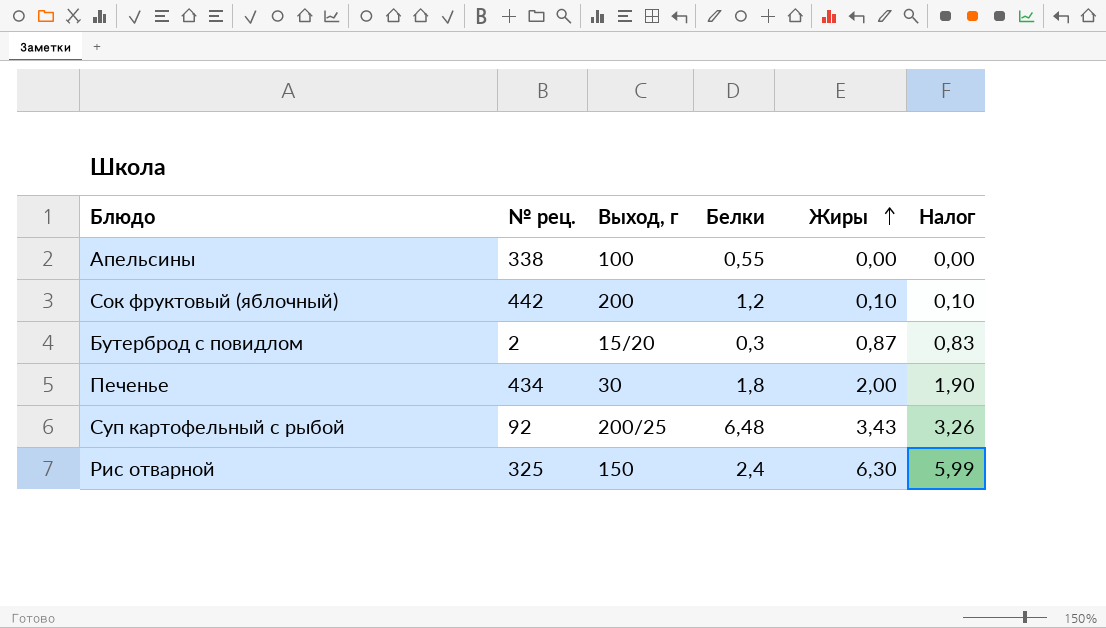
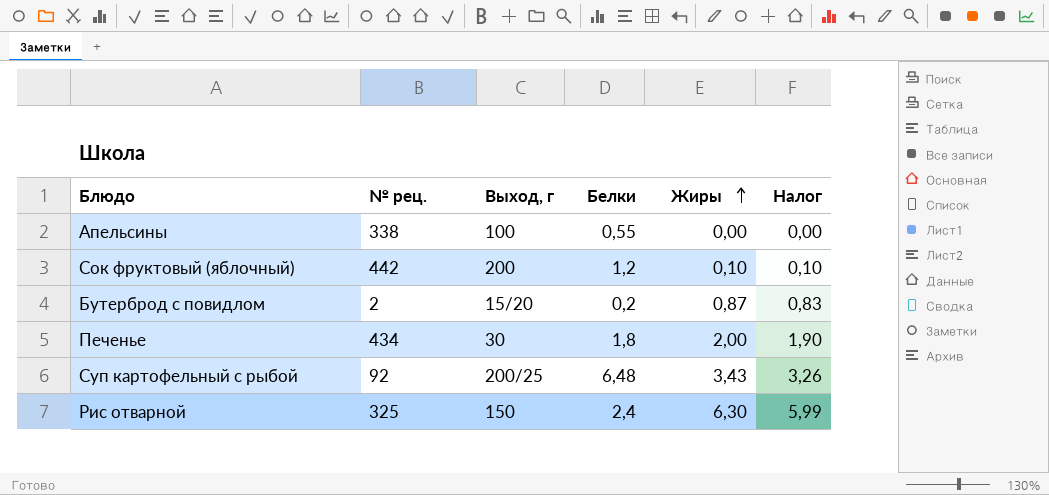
Бутерброд с повидлом | Белки: 0,3 -> 0,2

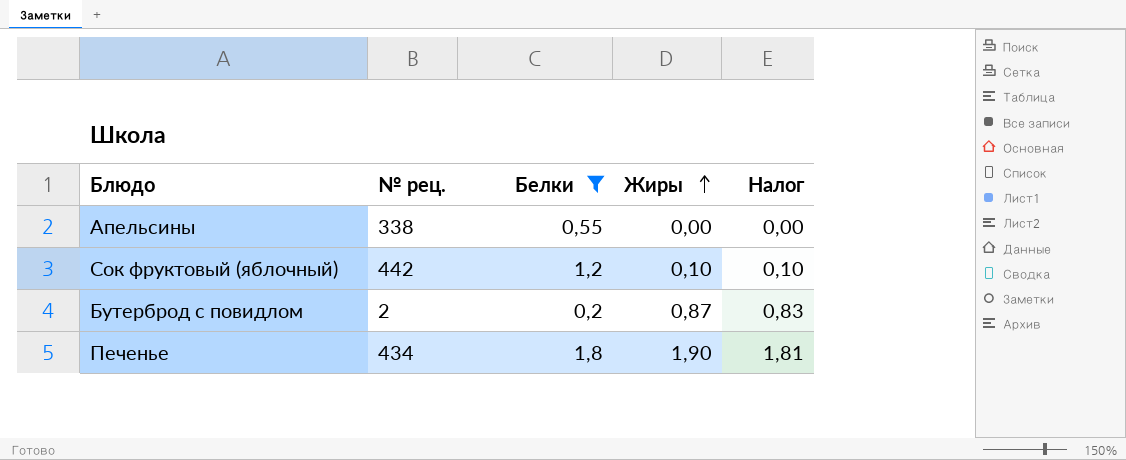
filter: none -> Белки <= 1,8
column Выход, г | position: 3 -> none
Печенье | Жиры: 2,00 -> 1,90
Печенье | Налог: 1,90 -> 1,81

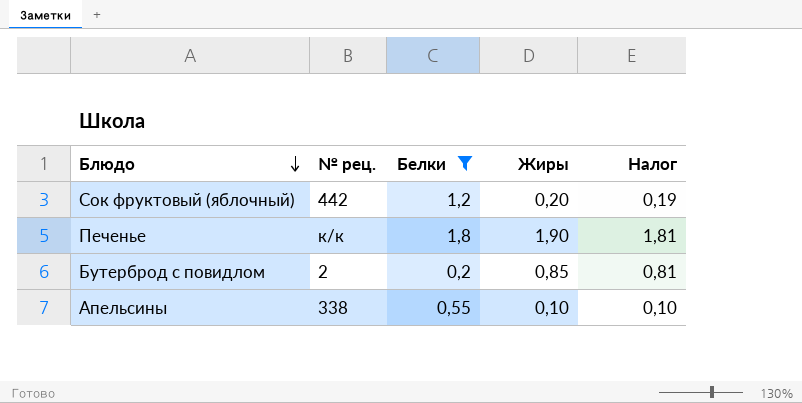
row order: Жиры ascending -> Блюдо descending
Сок фруктовый (яблочный) | Жиры: 0,10 -> 0,20
Сок фруктовый (яблочный) | Налог: 0,10 -> 0,19
Печенье | № рец.: 434 -> к/к
Бутерброд с повидлом | Жиры: 0,87 -> 0,85
Бутерброд с повидлом | Налог: 0,83 -> 0,81
Апельсины | Жиры: 0,00 -> 0,10
Апельсины | Налог: 0,00 -> 0,10

